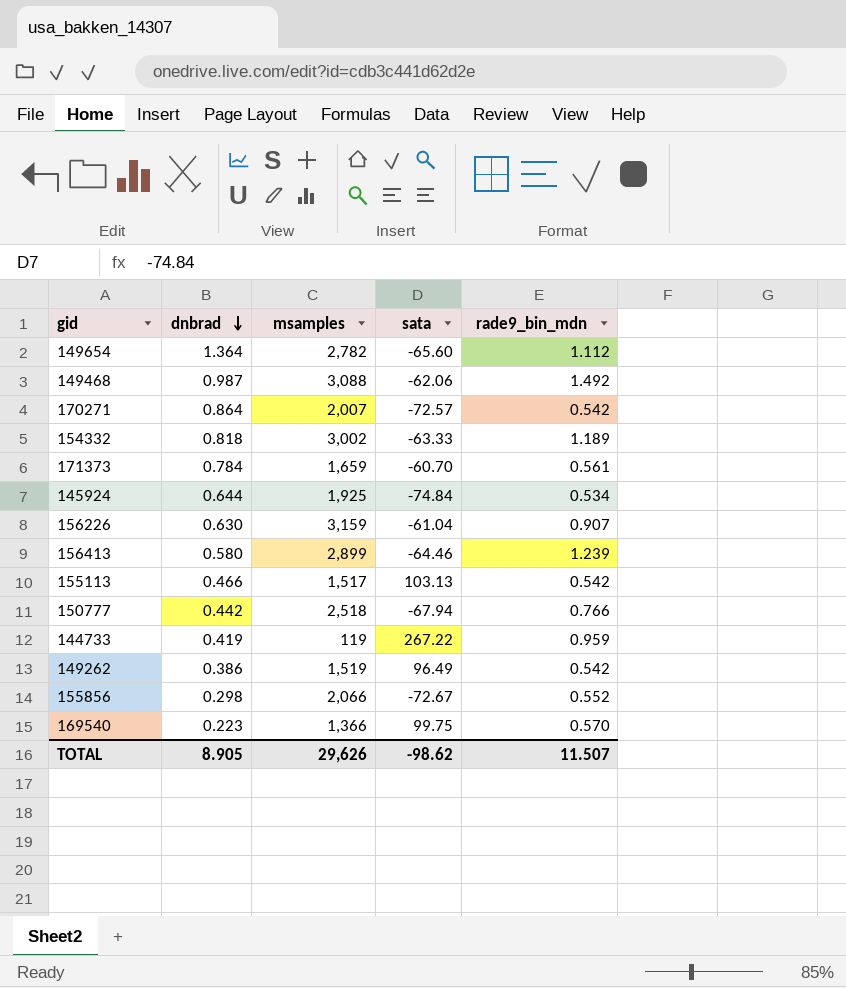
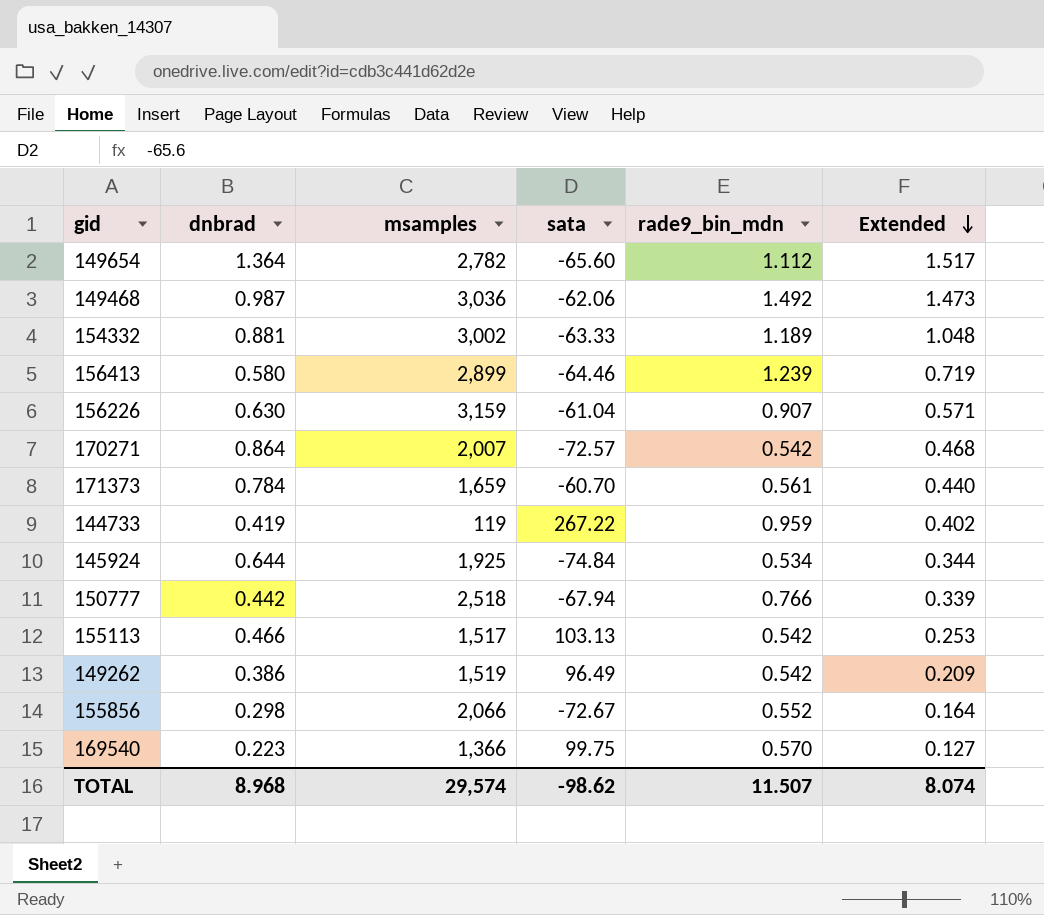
row order: dnbrad descending -> Extended descending
column Extended | formula: none -> [dnbrad] * [rade9_bin_mdn]
149468 | msamples: 3,088 -> 3,036
154332 | dnbrad: 0.818 -> 0.881
TOTAL | dnbrad: 8.905 -> 8.968
TOTAL | msamples: 29,626 -> 29,574

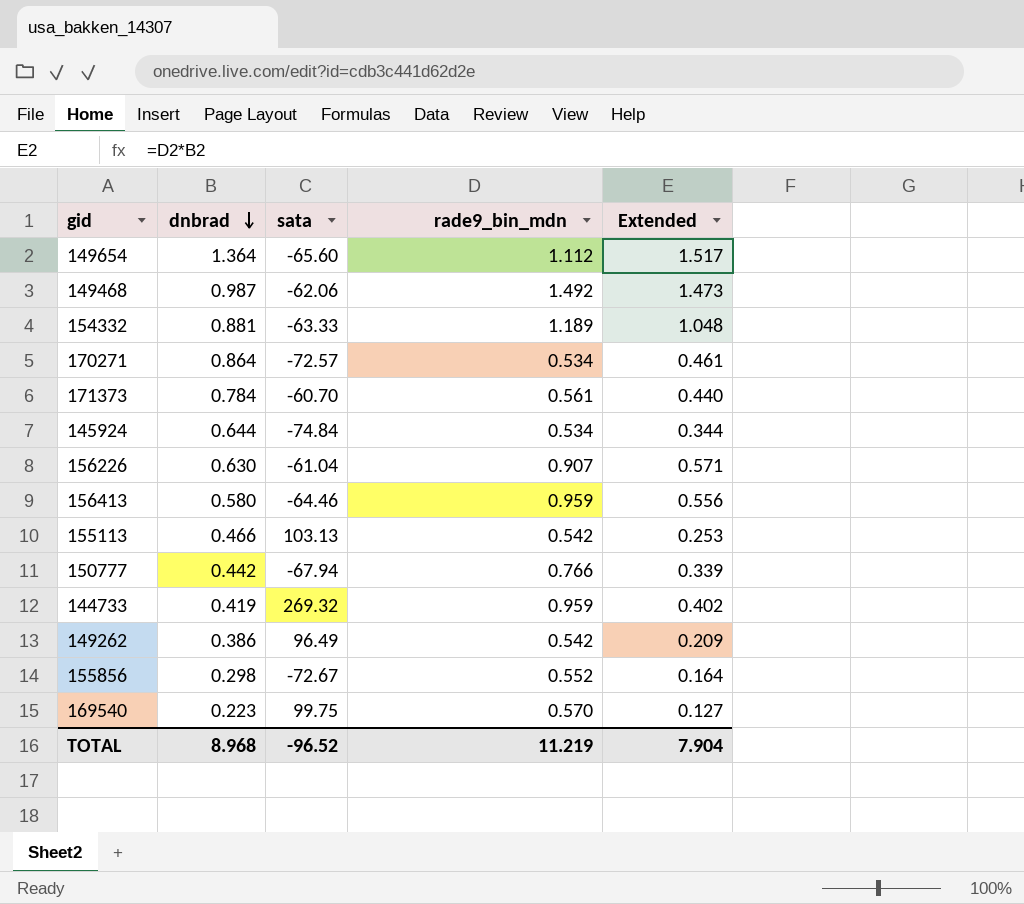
row order: Extended descending -> dnbrad descending
column msamples | position: 3 -> none
170271 | rade9_bin_mdn: 0.542 -> 0.534
170271 | Extended: 0.468 -> 0.461
156413 | rade9_bin_mdn: 1.239 -> 0.959
156413 | Extended: 0.719 -> 0.556
144733 | sata: 267.22 -> 269.32
TOTAL | sata: -98.62 -> -96.52
TOTAL | rade9_bin_mdn: 11.507 -> 11.219
TOTAL | Extended: 8.074 -> 7.904

